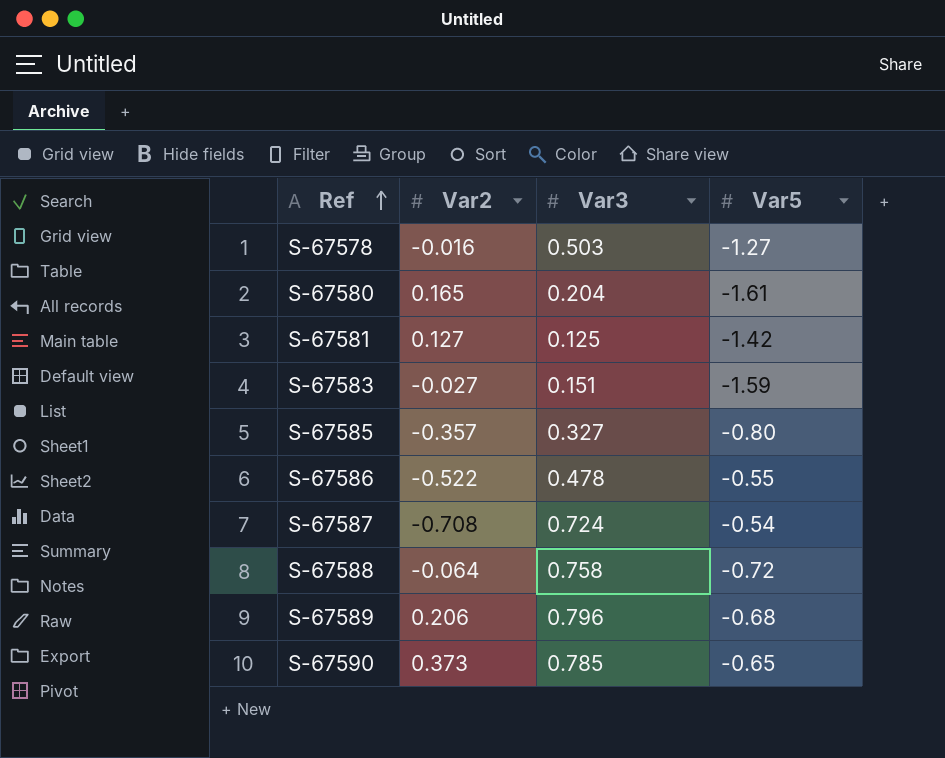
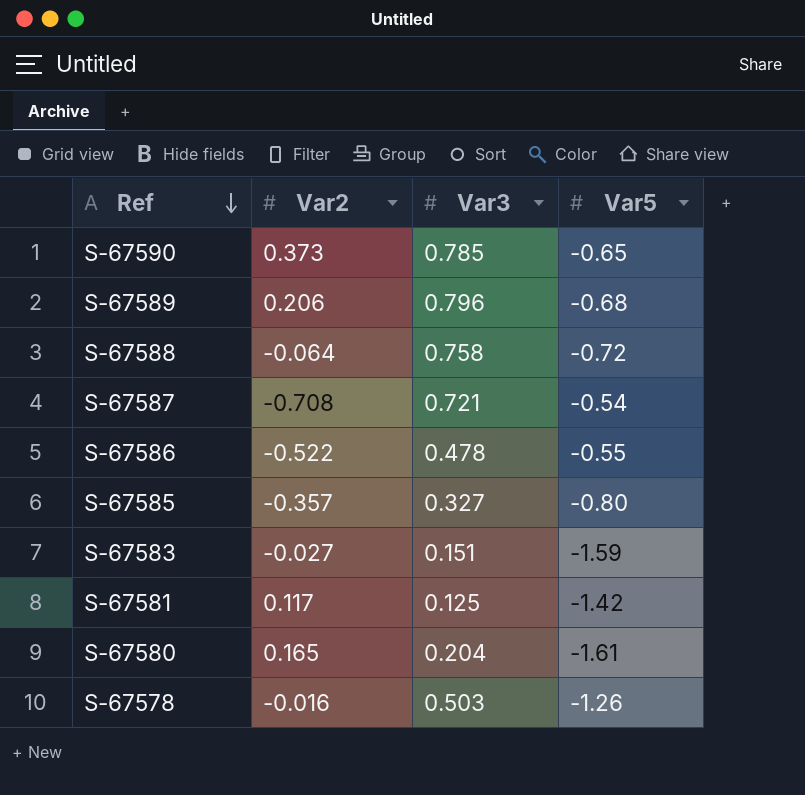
row order: Ref ascending -> Ref descending
S-67587 | Var3: 0.724 -> 0.721
S-67581 | Var2: 0.127 -> 0.117
S-67578 | Var5: -1.27 -> -1.26

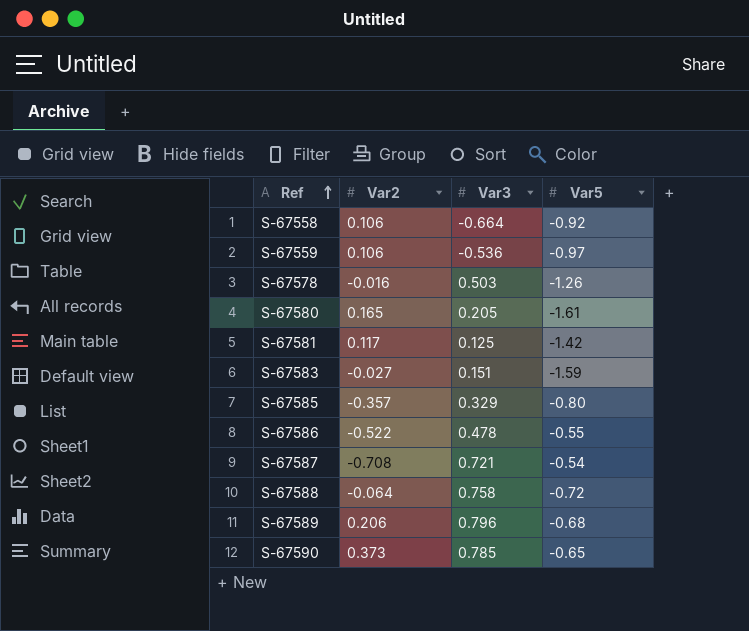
row order: Ref descending -> Ref ascending
row S-67558: none -> 0.106 | -0.664 | -0.92
row S-67559: none -> 0.106 | -0.536 | -0.97
S-67580 | Var3: 0.204 -> 0.205
S-67585 | Var3: 0.327 -> 0.329

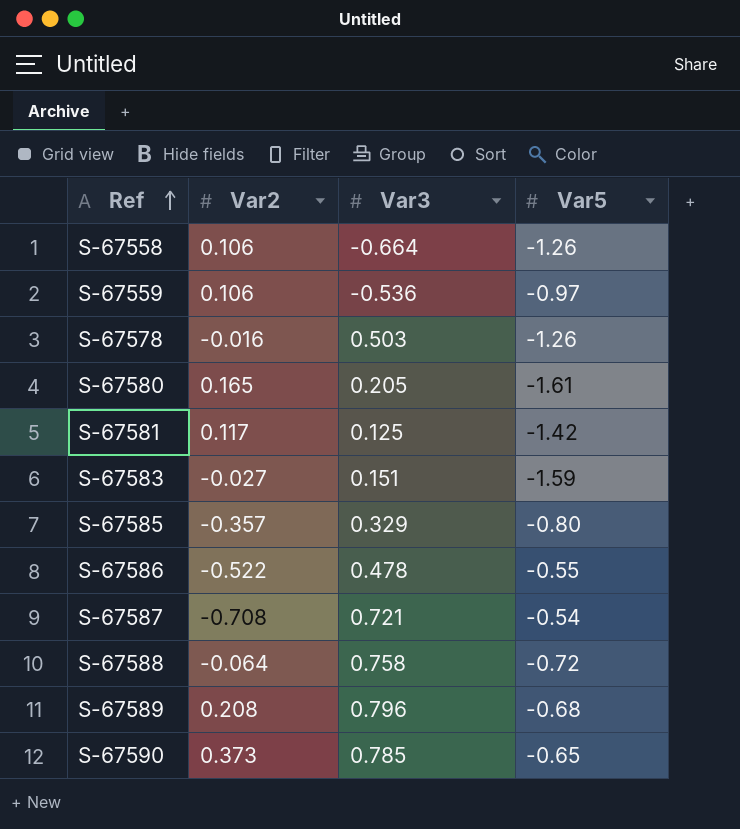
S-67558 | Var5: -0.92 -> -1.26
S-67589 | Var2: 0.206 -> 0.208

